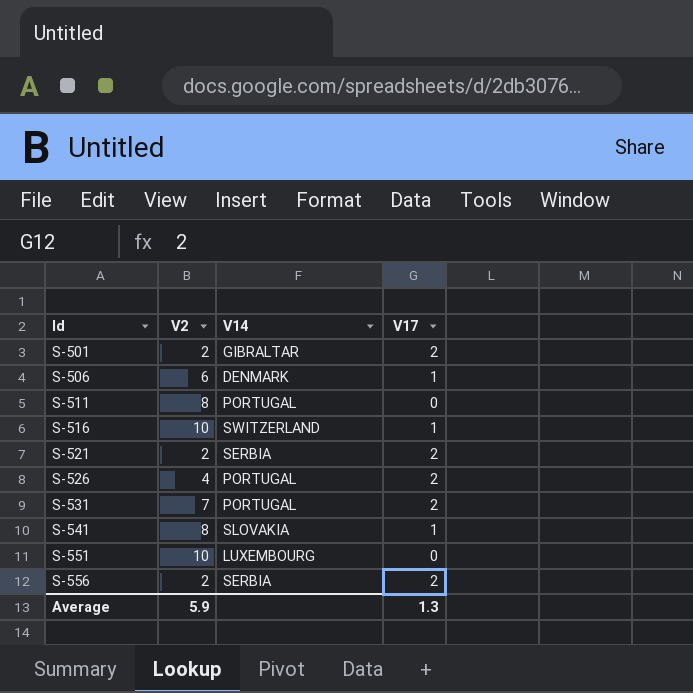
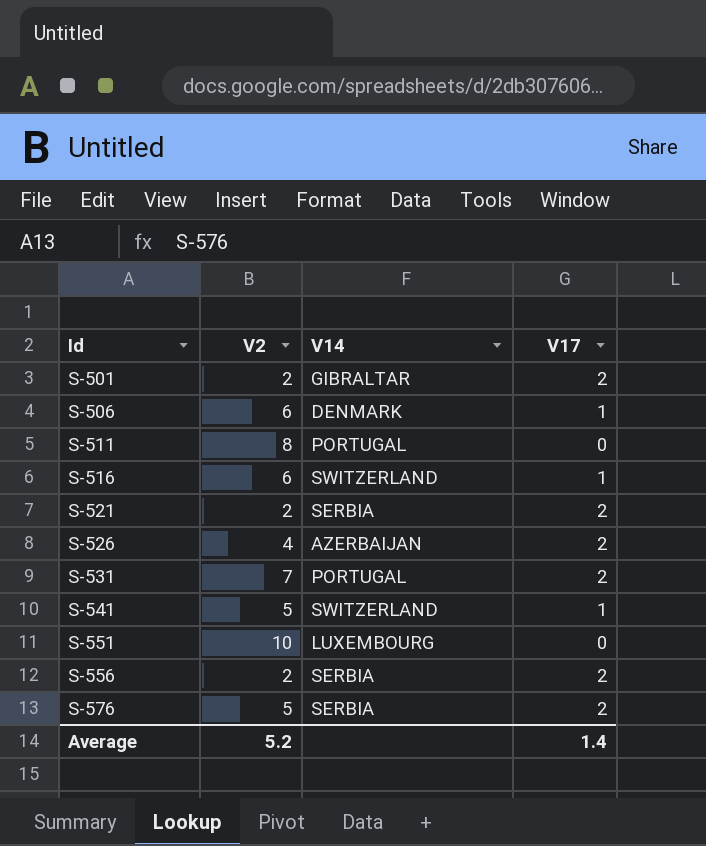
S-516 | V2: 10 -> 6
S-526 | V14: PORTUGAL -> AZERBAIJAN
S-541 | V2: 8 -> 5
S-541 | V14: SLOVAKIA -> SWITZERLAND
row S-576: none -> 5 | SERBIA | 2
Average | V2: 5.9 -> 5.2
Average | V17: 1.3 -> 1.4

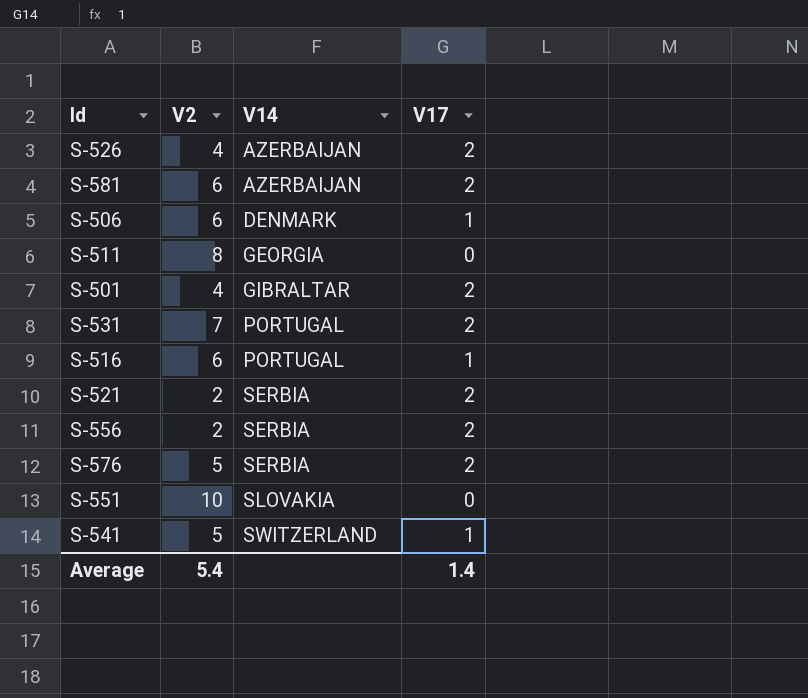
row order: Id ascending -> V14 ascending
row S-581: none -> 6 | AZERBAIJAN | 2
S-511 | V14: PORTUGAL -> GEORGIA
S-501 | V2: 2 -> 4
S-516 | V14: SWITZERLAND -> PORTUGAL
S-551 | V14: LUXEMBOURG -> SLOVAKIA
Average | V2: 5.2 -> 5.4

